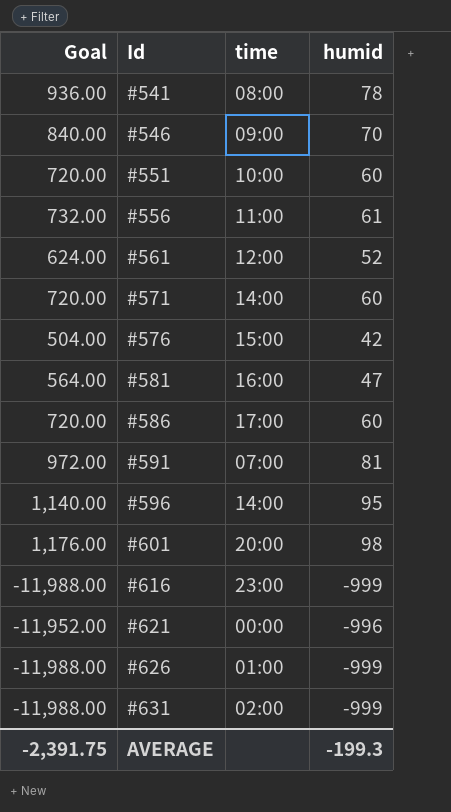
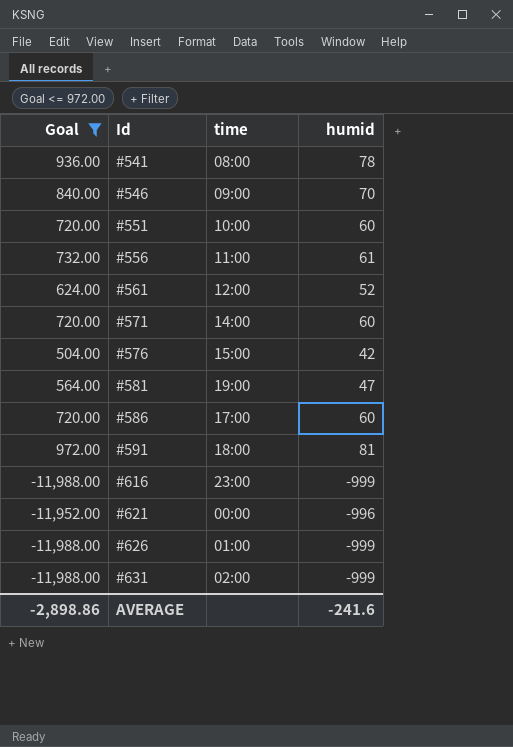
filter: none -> Goal <= 972.00
#581 | time: 16:00 -> 19:00
#591 | time: 07:00 -> 18:00
AVERAGE | Goal: -2,391.75 -> -2,898.86
AVERAGE | humid: -199.3 -> -241.6

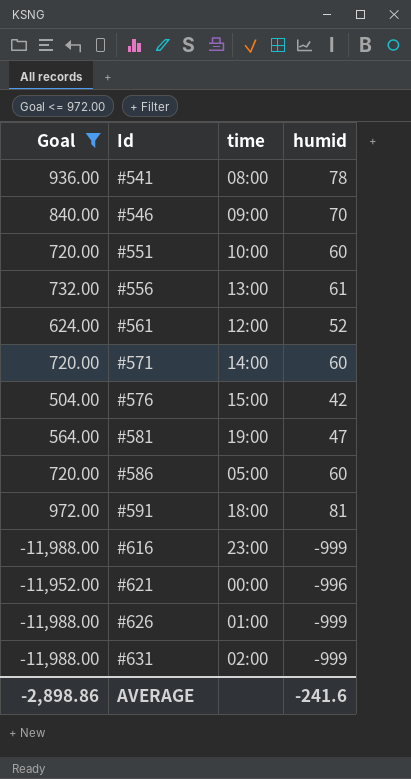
#556 | time: 11:00 -> 13:00
#586 | time: 17:00 -> 05:00

